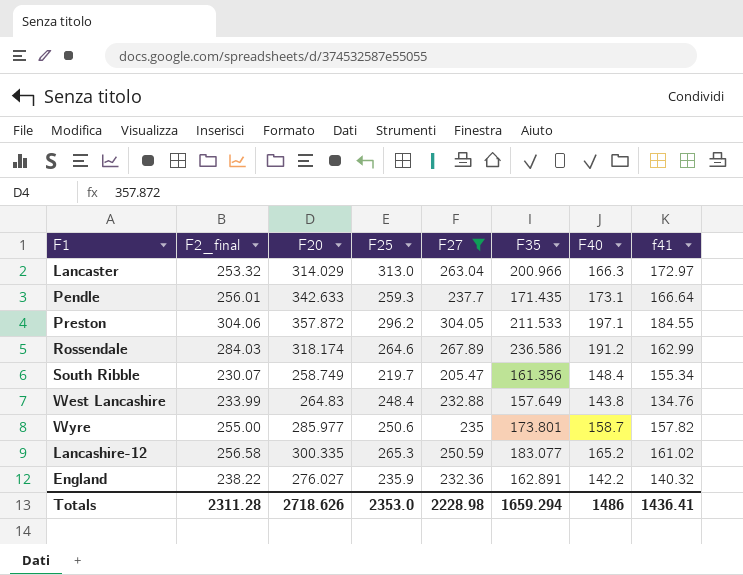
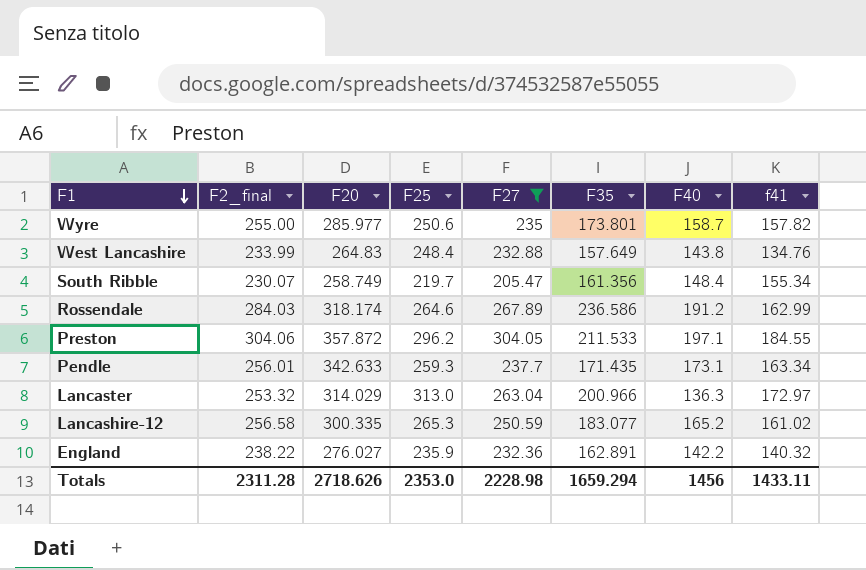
row order: none -> F1 descending
Pendle | f41: 166.64 -> 163.34
Lancaster | F40: 166.3 -> 136.3
Totals | F40: 1486 -> 1456
Totals | f41: 1436.41 -> 1433.11

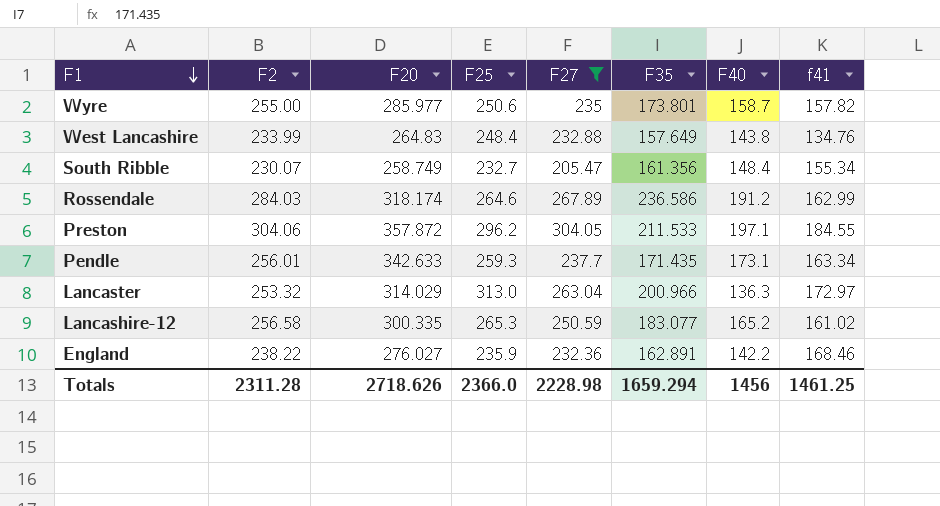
column name: F2_final -> F2
South Ribble | F25: 219.7 -> 232.7
England | f41: 140.32 -> 168.46
Totals | F25: 2353.0 -> 2366.0
Totals | f41: 1433.11 -> 1461.25

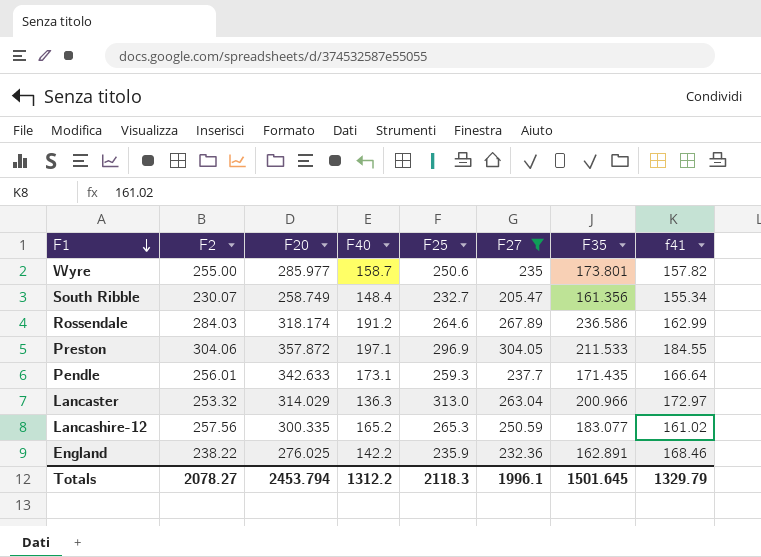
column F40 | position: 7 -> 4
row West Lancashire: 233.99 | 264.83 | 248.4 | 232.88 | 157.649 | 143.8 | 134.76 -> none
Preston | F25: 296.2 -> 296.9
Pendle | f41: 163.34 -> 166.64
Lancashire-12 | F2: 256.58 -> 257.56
England | F20: 276.027 -> 276.025
Totals | F2: 2311.28 -> 2078.27
Totals | F20: 2718.626 -> 2453.794
Totals | F40: 1456 -> 1312.2
Totals | F25: 2366.0 -> 2118.3
Totals | F27: 2228.98 -> 1996.1
Totals | F35: 1659.294 -> 1501.645
Totals | f41: 1461.25 -> 1329.79

